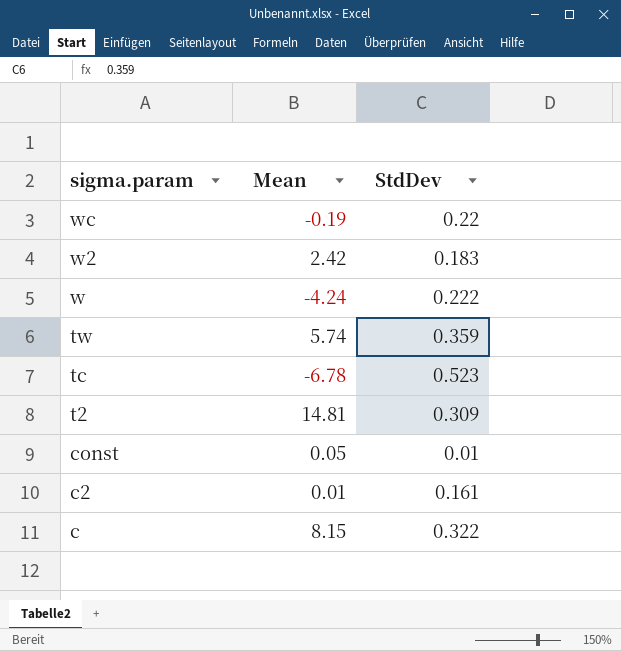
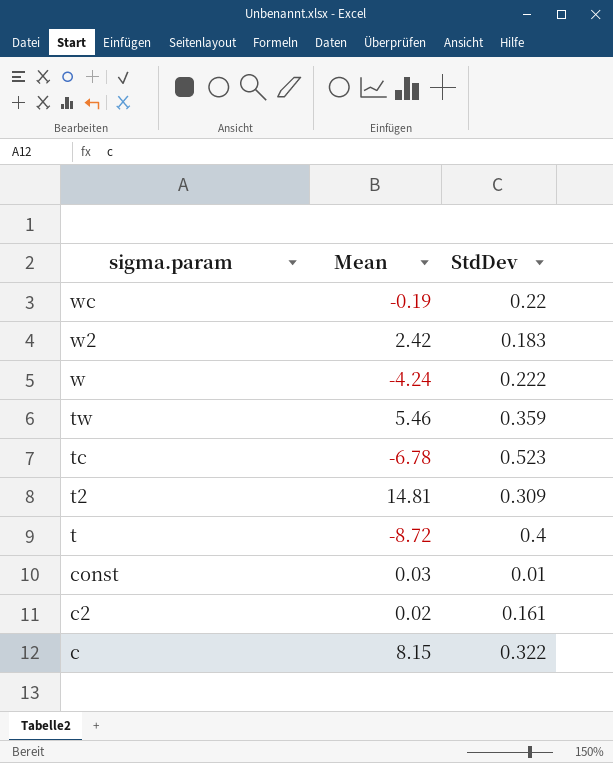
tw | Mean: 5.74 -> 5.46
row t: none -> -8.72 | 0.4
const | Mean: 0.05 -> 0.03
c2 | Mean: 0.01 -> 0.02

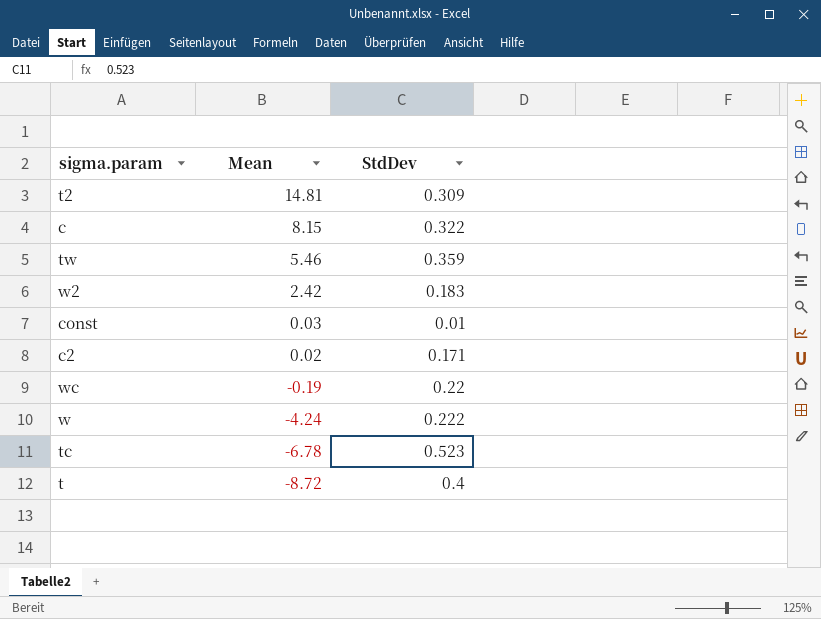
row order: sigma.param descending -> Mean descending
c2 | StdDev: 0.161 -> 0.171

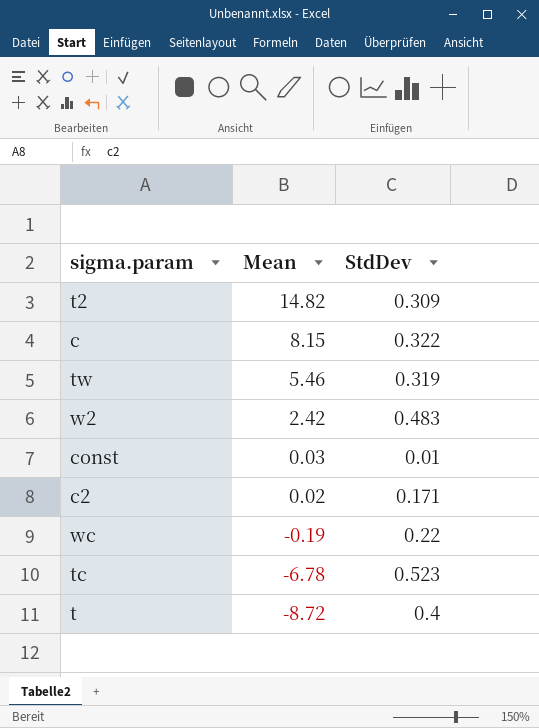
row w: -4.24 | 0.222 -> none
t2 | Mean: 14.81 -> 14.82
tw | StdDev: 0.359 -> 0.319
w2 | StdDev: 0.183 -> 0.483

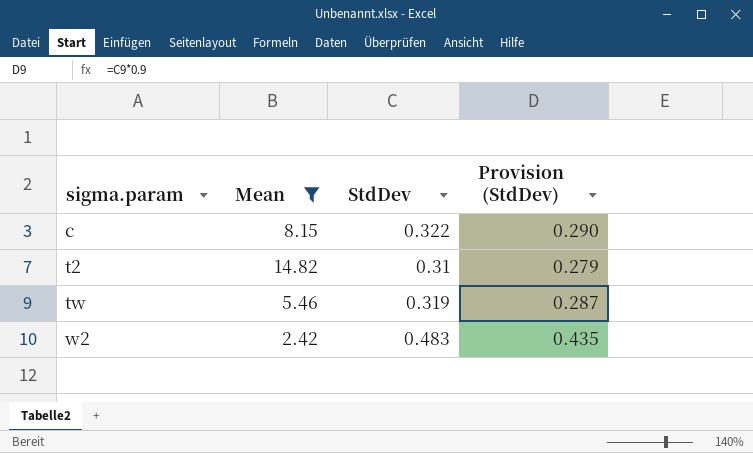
filter: none -> Mean >= 2.42
row order: Mean descending -> sigma.param ascending
column Provision (StdDev) | formula: none -> [StdDev] * 0.9
t2 | StdDev: 0.309 -> 0.31

